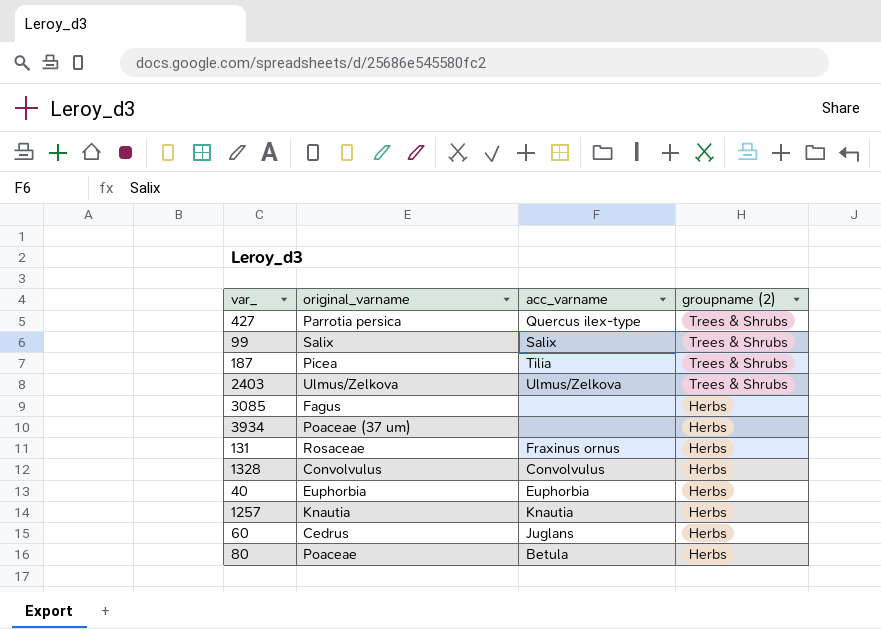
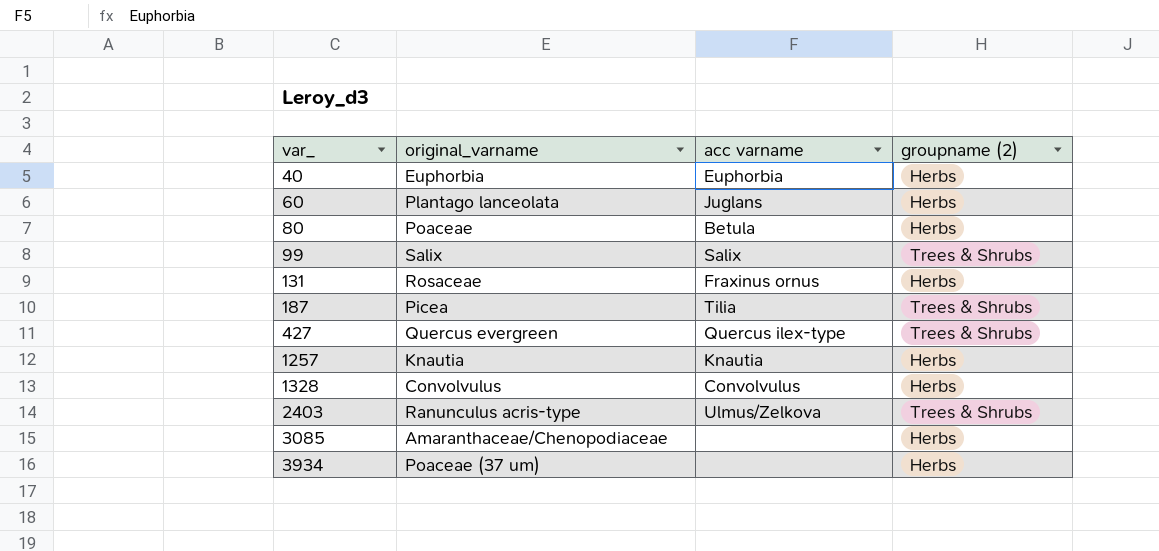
row order: groupname (2) descending -> var_ ascending
column name: acc_varname -> acc varname
60 | original_varname: Cedrus -> Plantago lanceolata
427 | original_varname: Parrotia persica -> Quercus evergreen
2403 | original_varname: Ulmus/Zelkova -> Ranunculus acris-type
3085 | original_varname: Fagus -> Amaranthaceae/Chenopodiaceae

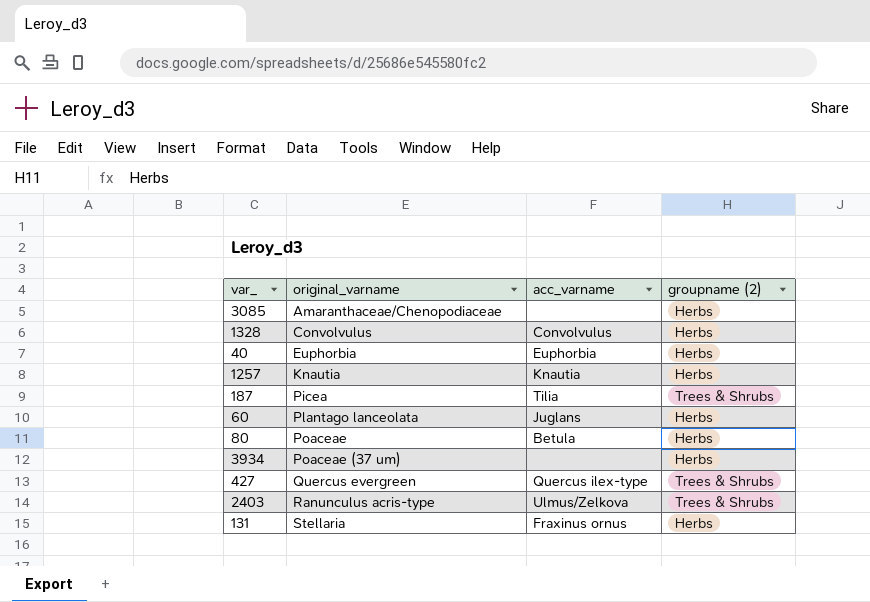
row order: var_ ascending -> original_varname ascending
column name: acc varname -> acc_varname
row 99: Salix | Salix | Trees & Shrubs -> none
131 | original_varname: Rosaceae -> Stellaria

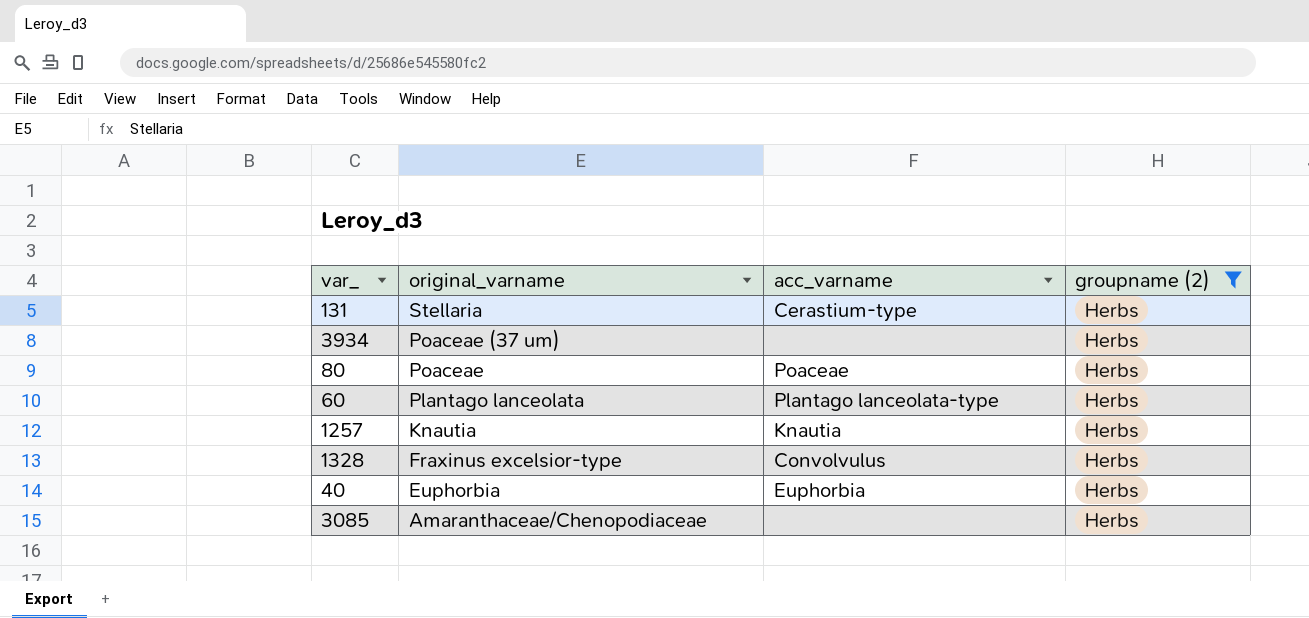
filter: none -> groupname (2) = Herbs
row order: original_varname ascending -> original_varname descending
131 | acc_varname: Fraxinus ornus -> Cerastium-type
80 | acc_varname: Betula -> Poaceae
60 | acc_varname: Juglans -> Plantago lanceolata-type
1328 | original_varname: Convolvulus -> Fraxinus excelsior-type

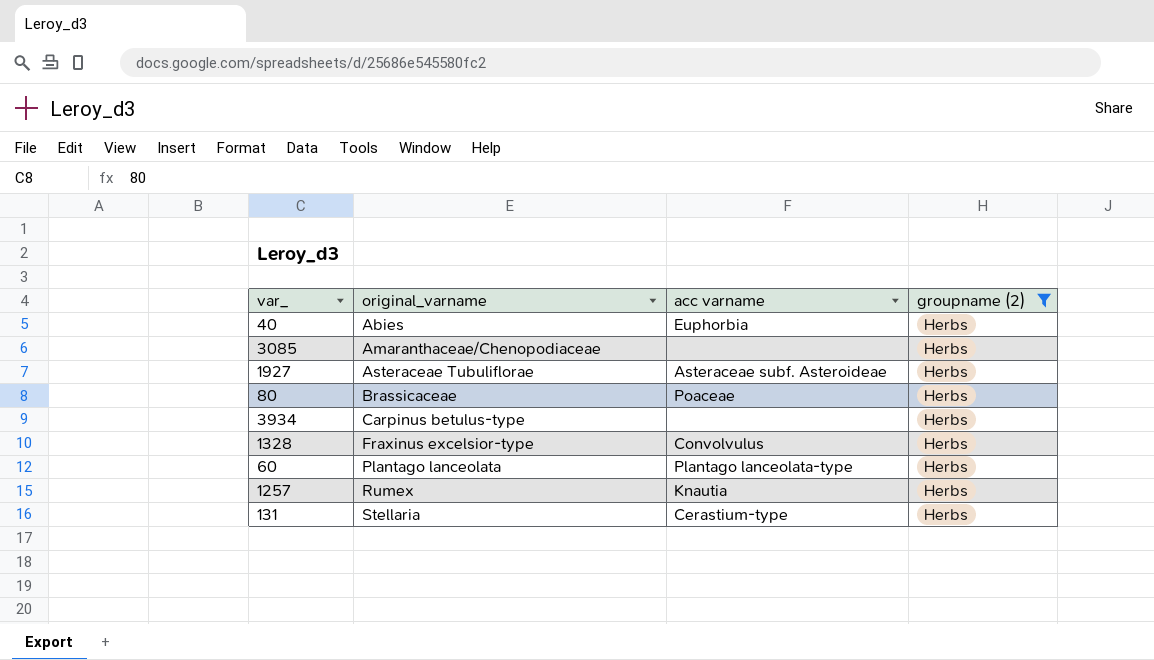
row order: original_varname descending -> original_varname ascending
column name: acc_varname -> acc varname
40 | original_varname: Euphorbia -> Abies
row 1927: none -> Asteraceae Tubuliflorae | Asteraceae subf. Asteroideae | Herbs
80 | original_varname: Poaceae -> Brassicaceae
3934 | original_varname: Poaceae (37 um) -> Carpinus betulus-type
1257 | original_varname: Knautia -> Rumex

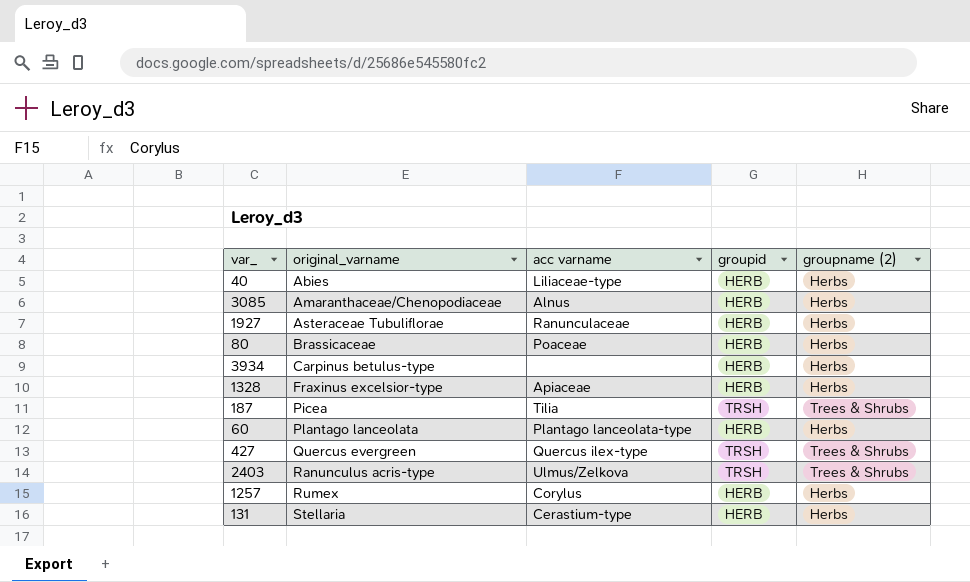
filter: groupname (2) = Herbs -> none
column groupid | position: none -> 4
40 | acc varname: Euphorbia -> Liliaceae-type
3085 | acc varname: none -> Alnus
1927 | acc varname: Asteraceae subf. Asteroideae -> Ranunculaceae
1328 | acc varname: Convolvulus -> Apiaceae
1257 | acc varname: Knautia -> Corylus

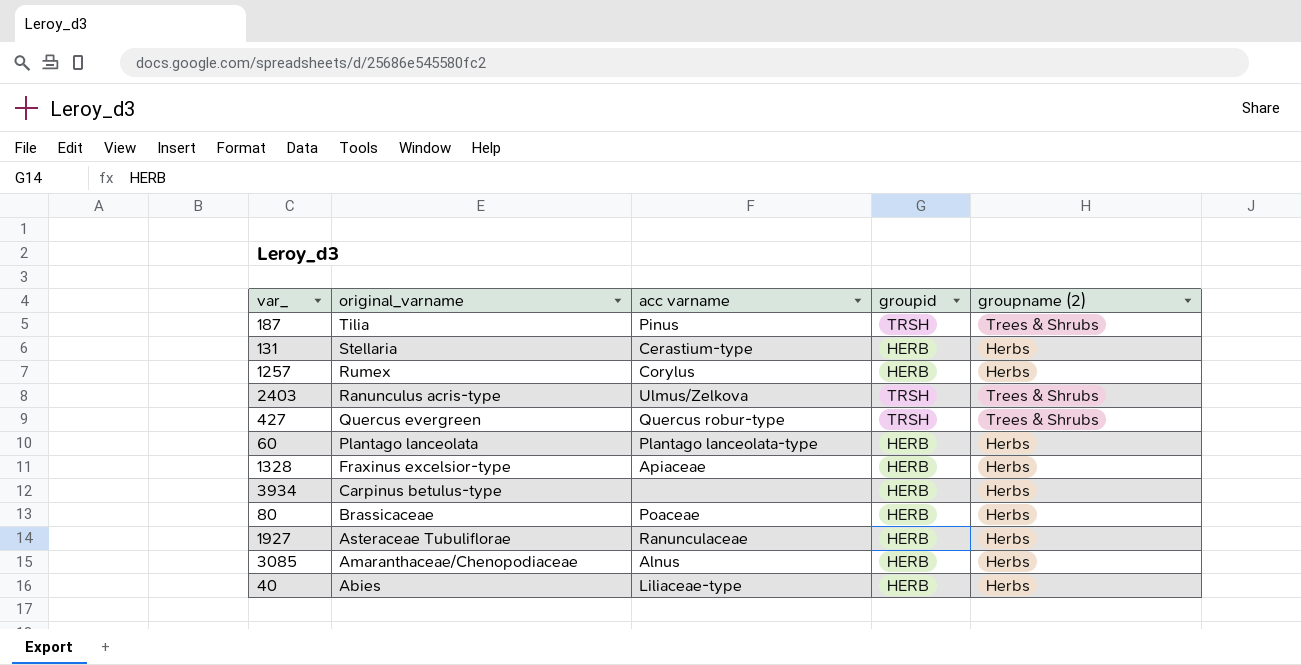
row order: original_varname ascending -> original_varname descending
187 | original_varname: Picea -> Tilia
187 | acc varname: Tilia -> Pinus
427 | acc varname: Quercus ilex-type -> Quercus robur-type

